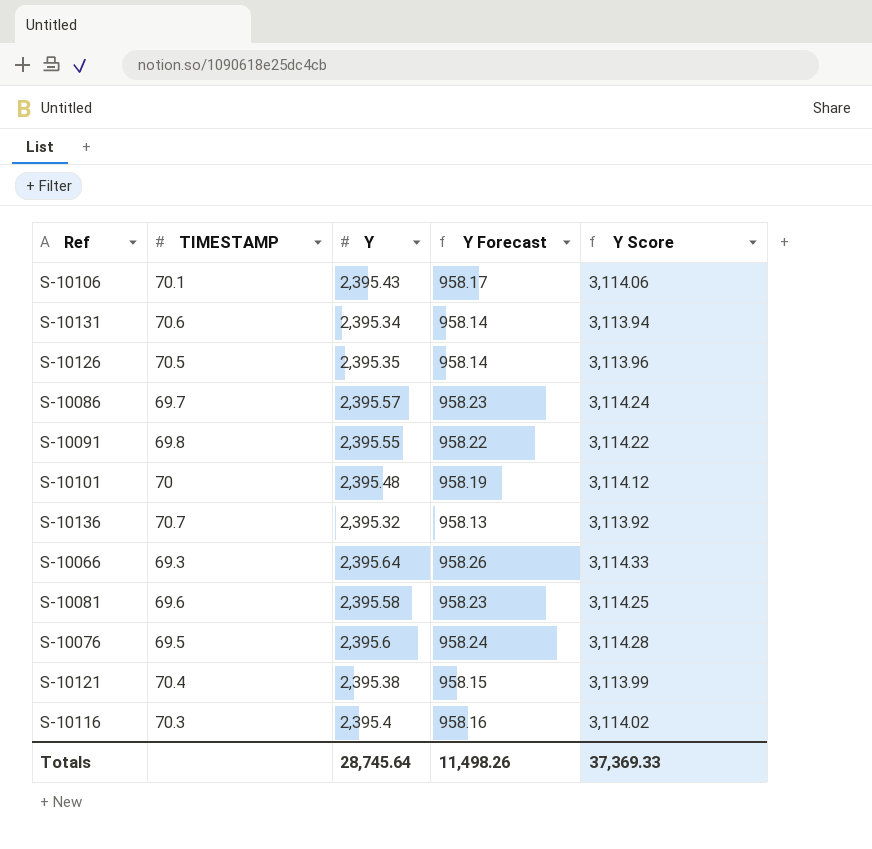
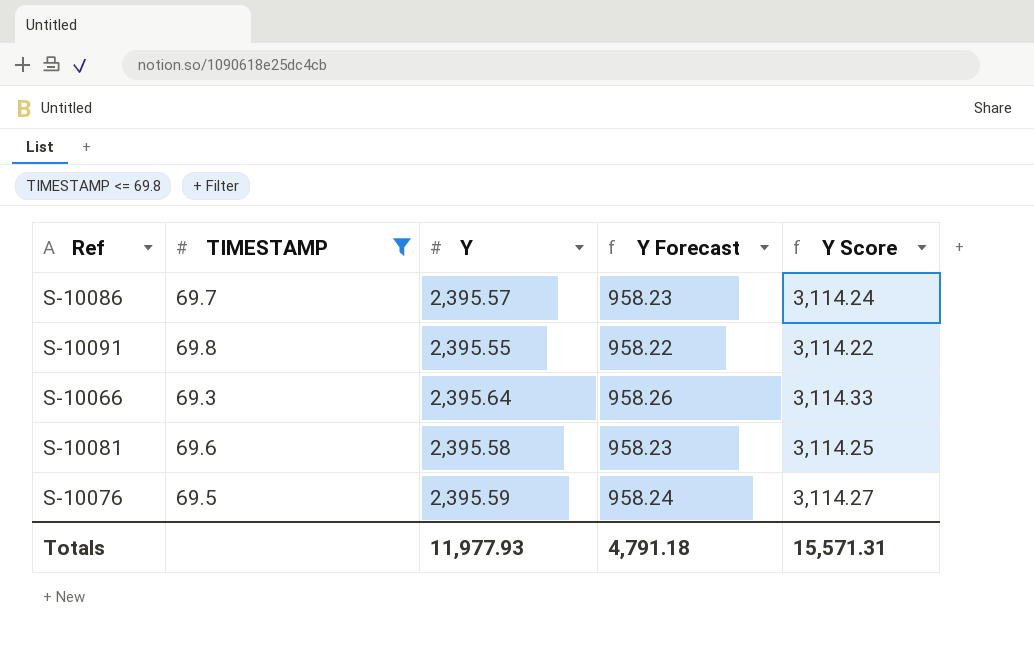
filter: none -> TIMESTAMP <= 69.8
S-10076 | Y: 2,395.6 -> 2,395.59
S-10076 | Y Score: 3,114.28 -> 3,114.27
Totals | Y: 28,745.64 -> 11,977.93
Totals | Y Forecast: 11,498.26 -> 4,791.18
Totals | Y Score: 37,369.33 -> 15,571.31

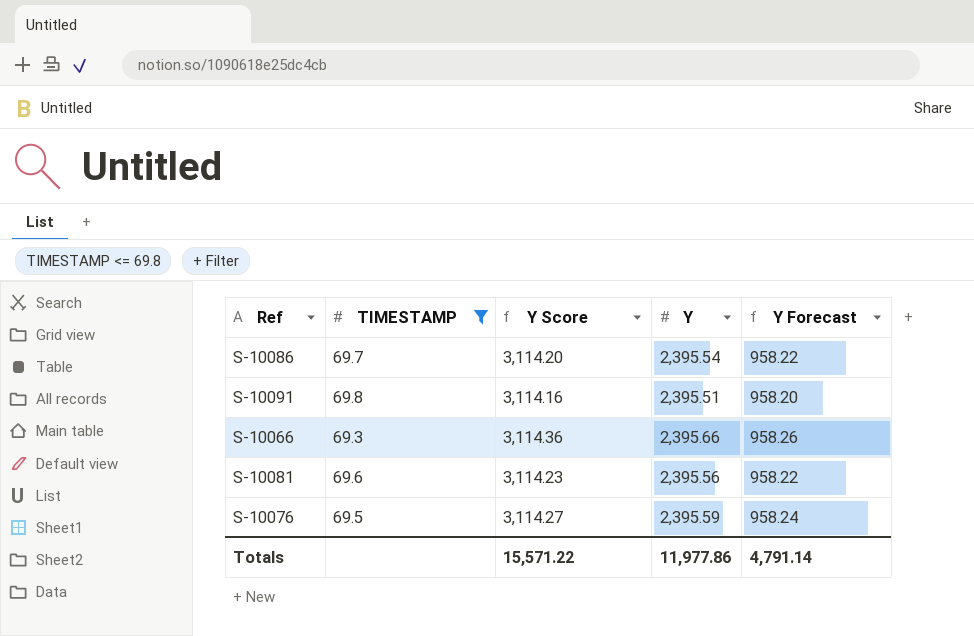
column Y Score | position: 5 -> 3
S-10086 | Y Score: 3,114.24 -> 3,114.20
S-10086 | Y: 2,395.57 -> 2,395.54
S-10086 | Y Forecast: 958.23 -> 958.22
S-10091 | Y Score: 3,114.22 -> 3,114.16
S-10091 | Y: 2,395.55 -> 2,395.51
S-10091 | Y Forecast: 958.22 -> 958.20
S-10066 | Y Score: 3,114.33 -> 3,114.36
S-10066 | Y: 2,395.64 -> 2,395.66
S-10081 | Y Score: 3,114.25 -> 3,114.23
S-10081 | Y: 2,395.58 -> 2,395.56
S-10081 | Y Forecast: 958.23 -> 958.22
Totals | Y Score: 15,571.31 -> 15,571.22
Totals | Y: 11,977.93 -> 11,977.86
Totals | Y Forecast: 4,791.18 -> 4,791.14

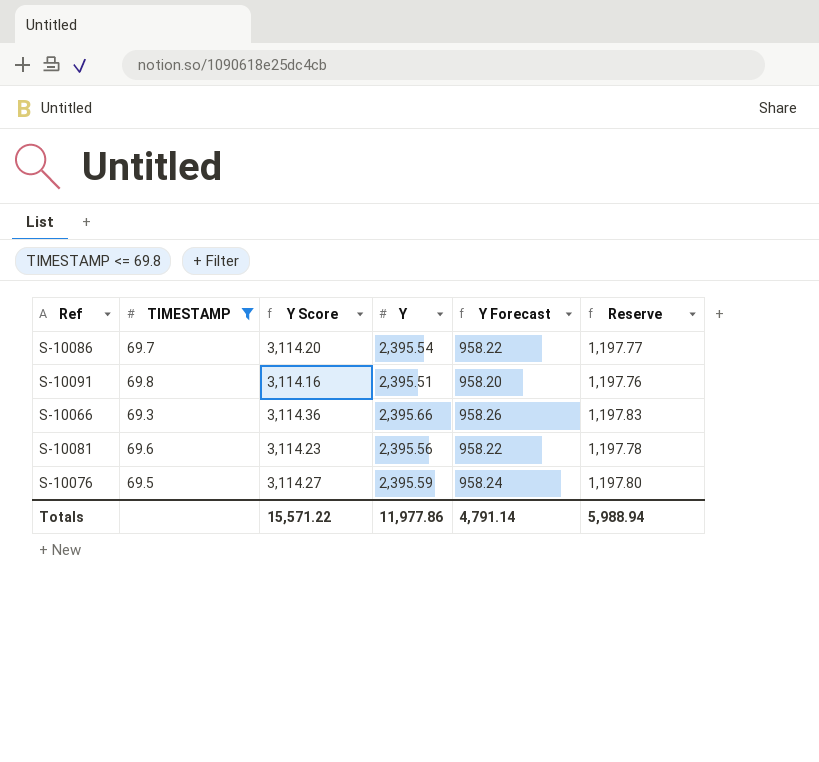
column Reserve | formula: none -> [Y] * 0.5

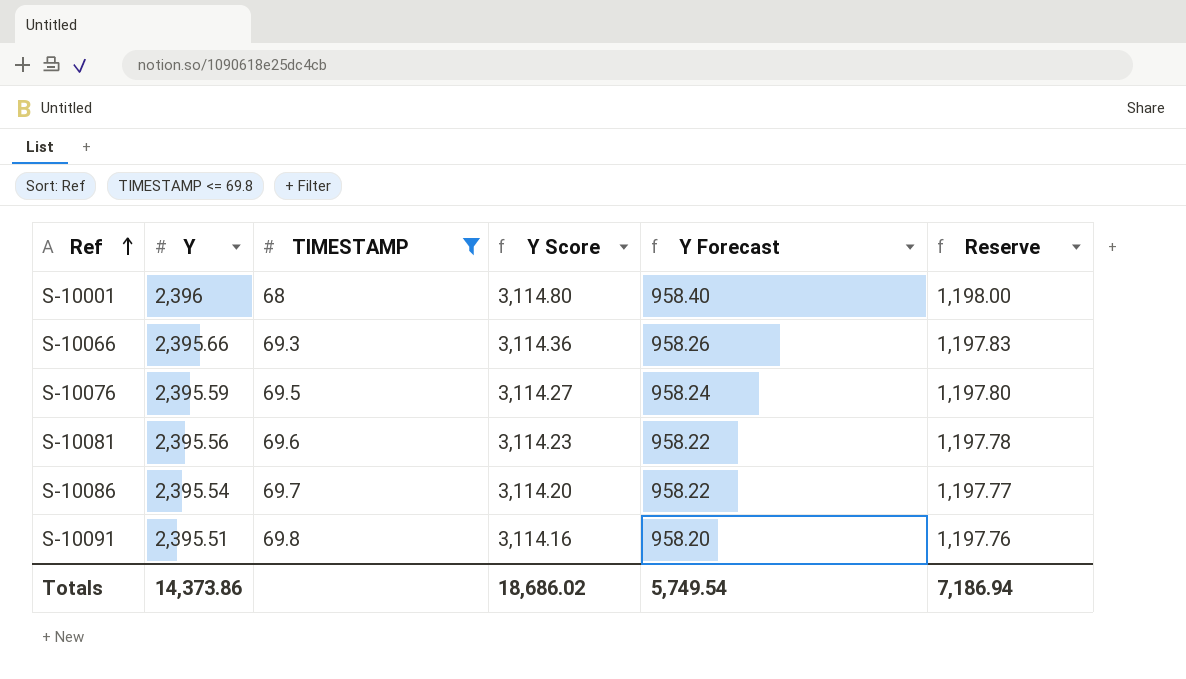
row order: none -> Ref ascending
column Y | position: 4 -> 2
row S-10001: none -> 2,396 | 68 | 3,114.80 | 958.40 | 1,198.00
Totals | Y: 11,977.86 -> 14,373.86
Totals | Y Score: 15,571.22 -> 18,686.02
Totals | Y Forecast: 4,791.14 -> 5,749.54
Totals | Reserve: 5,988.94 -> 7,186.94

